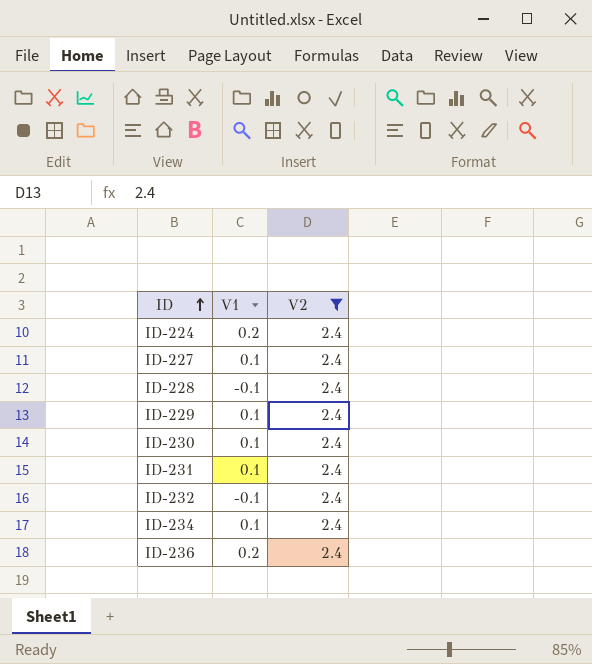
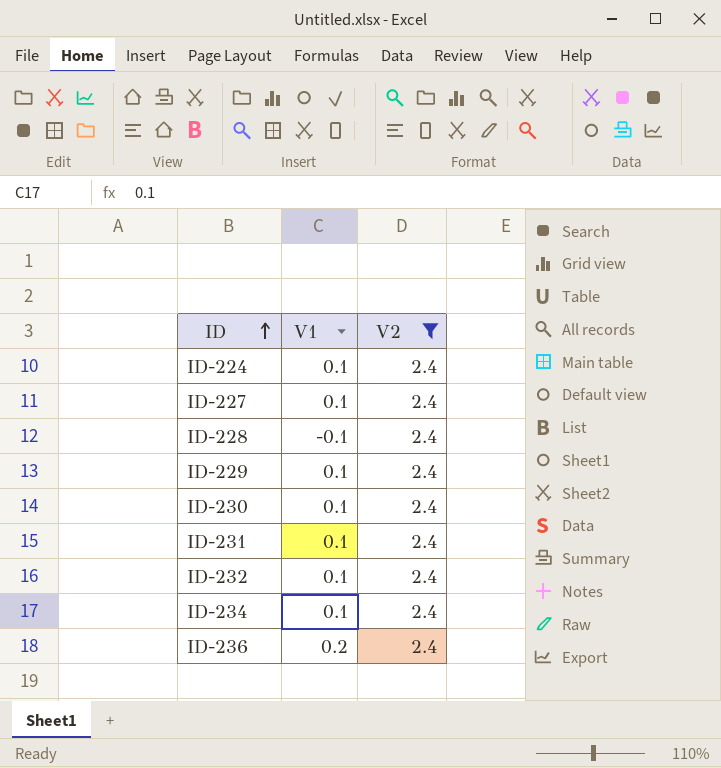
ID-224 | V1: 0.2 -> 0.1
ID-232 | V1: -0.1 -> 0.1

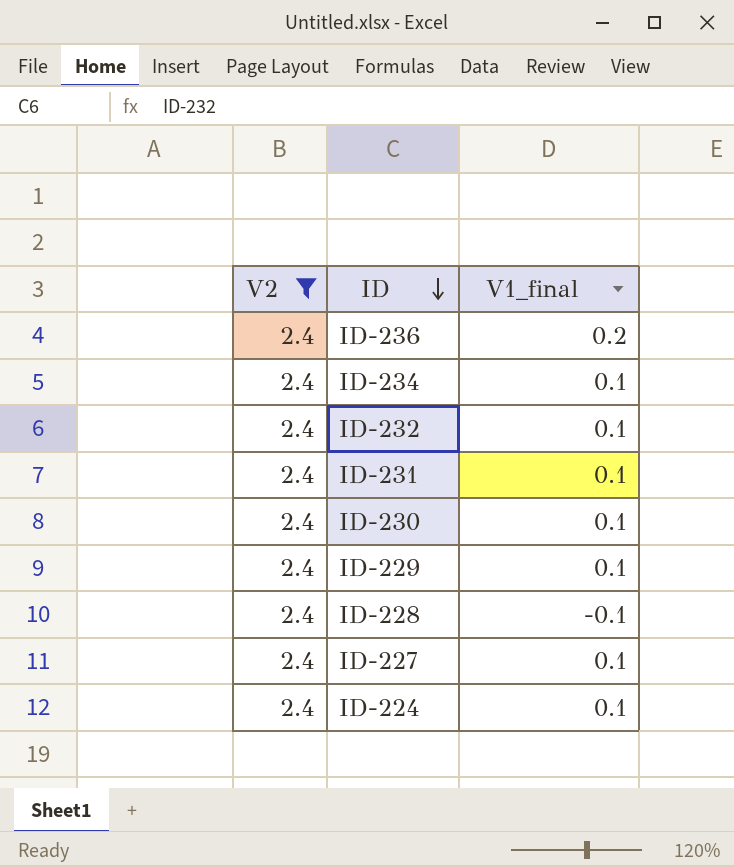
row order: ID ascending -> ID descending
column V2 | position: 3 -> 1
column name: V1 -> V1_final

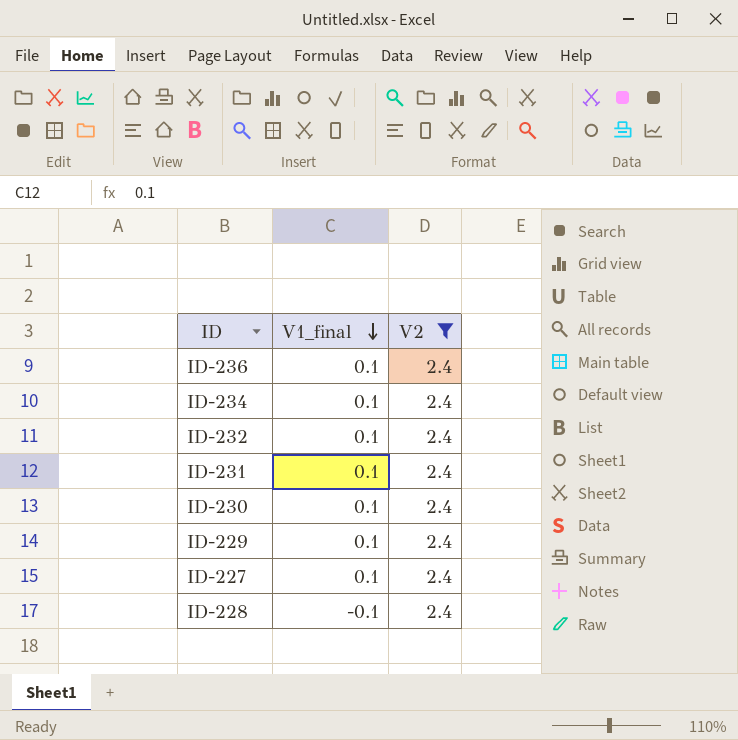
row order: ID descending -> V1_final descending
column V2 | position: 1 -> 3
row ID-224: 2.4 | 0.1 -> none
ID-236 | V1_final: 0.2 -> 0.1

